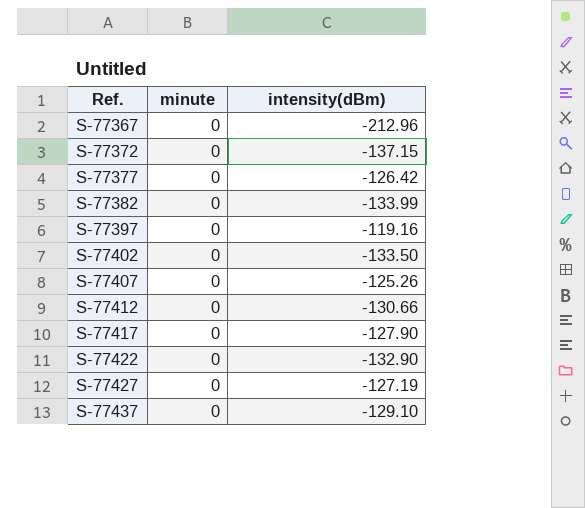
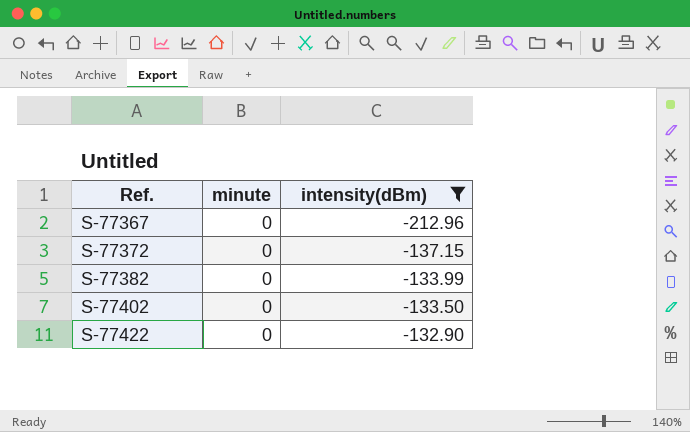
filter: none -> intensity(dBm) <= -132.90

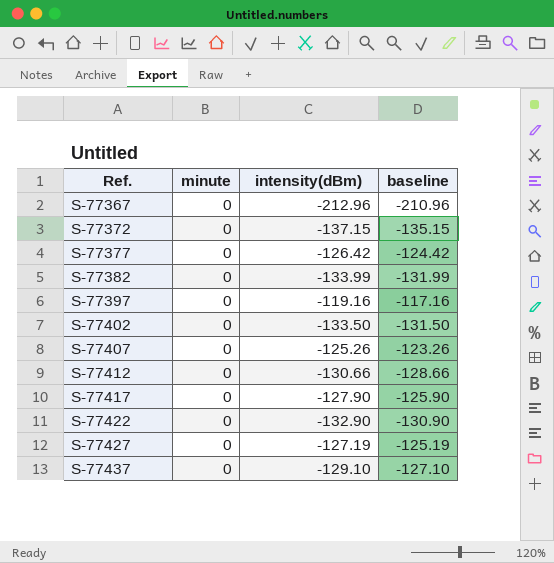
filter: intensity(dBm) <= -132.90 -> none
column baseline | formula: none -> [intensity(dBm)] + 2

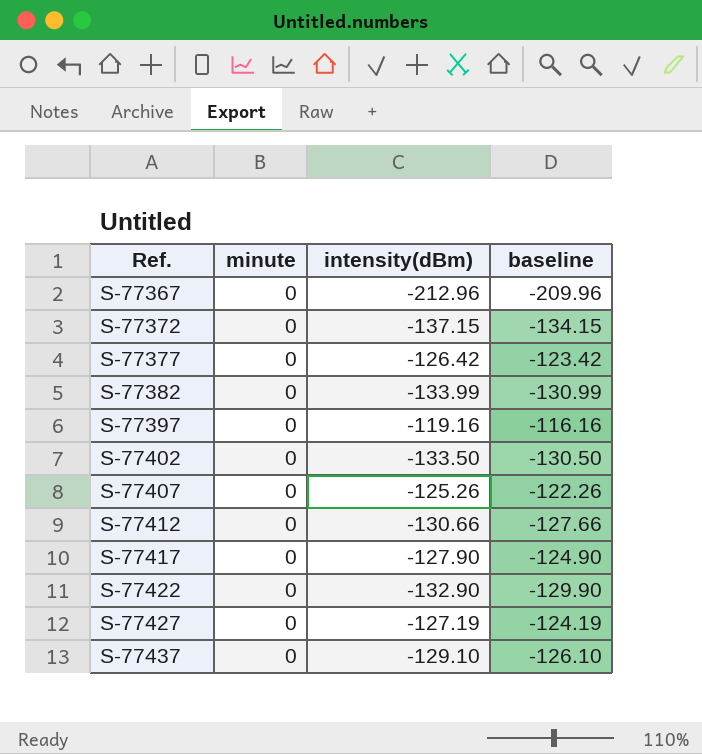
column baseline | formula: [intensity(dBm)] + 2 -> [intensity(dBm)] + 3

